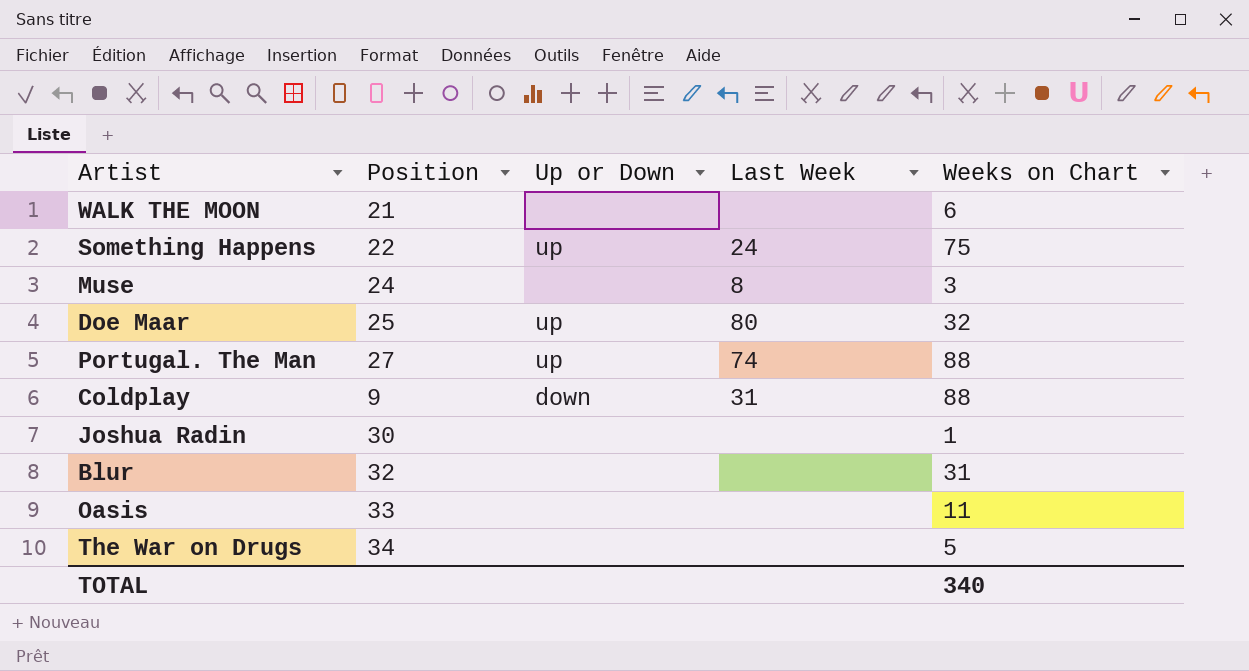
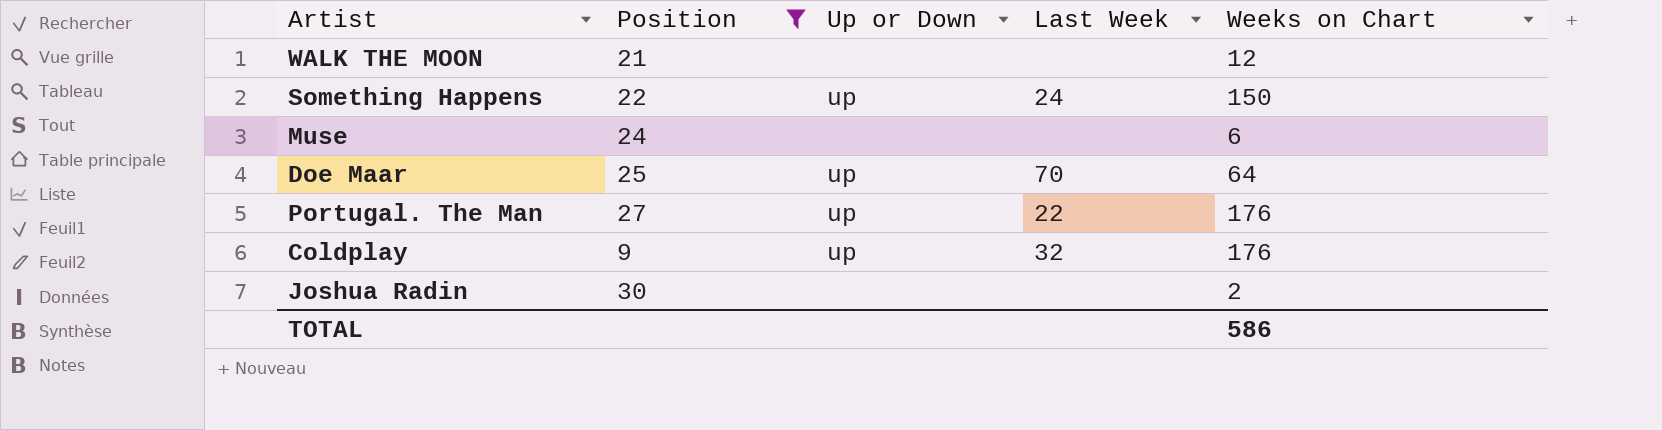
filter: none -> Position <= 30
WALK THE MOON | Weeks on Chart: 6 -> 12
Something Happens | Weeks on Chart: 75 -> 150
Muse | Last Week: 8 -> none
Muse | Weeks on Chart: 3 -> 6
Doe Maar | Last Week: 80 -> 70
Doe Maar | Weeks on Chart: 32 -> 64
Portugal. The Man | Last Week: 74 -> 22
Portugal. The Man | Weeks on Chart: 88 -> 176
Coldplay | Up or Down: down -> up
Coldplay | Last Week: 31 -> 32
Coldplay | Weeks on Chart: 88 -> 176
Joshua Radin | Weeks on Chart: 1 -> 2
TOTAL | Weeks on Chart: 340 -> 586

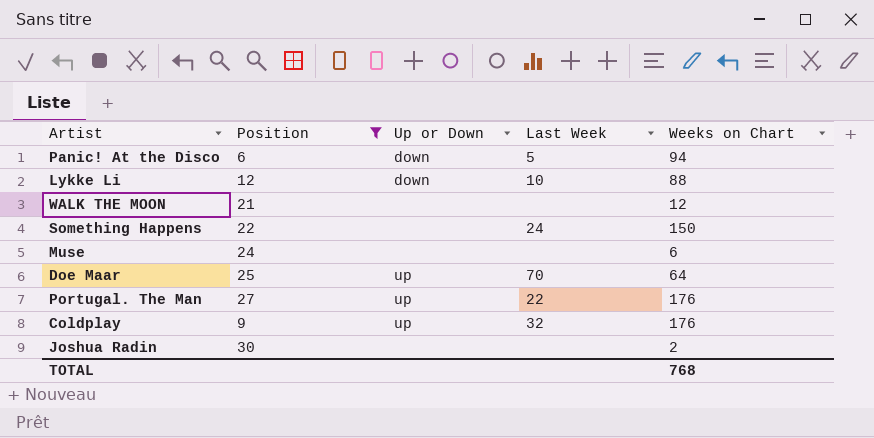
row Panic! At the Disco: none -> 6 | down | 5 | 94
row Lykke Li: none -> 12 | down | 10 | 88
Something Happens | Up or Down: up -> none
TOTAL | Weeks on Chart: 586 -> 768

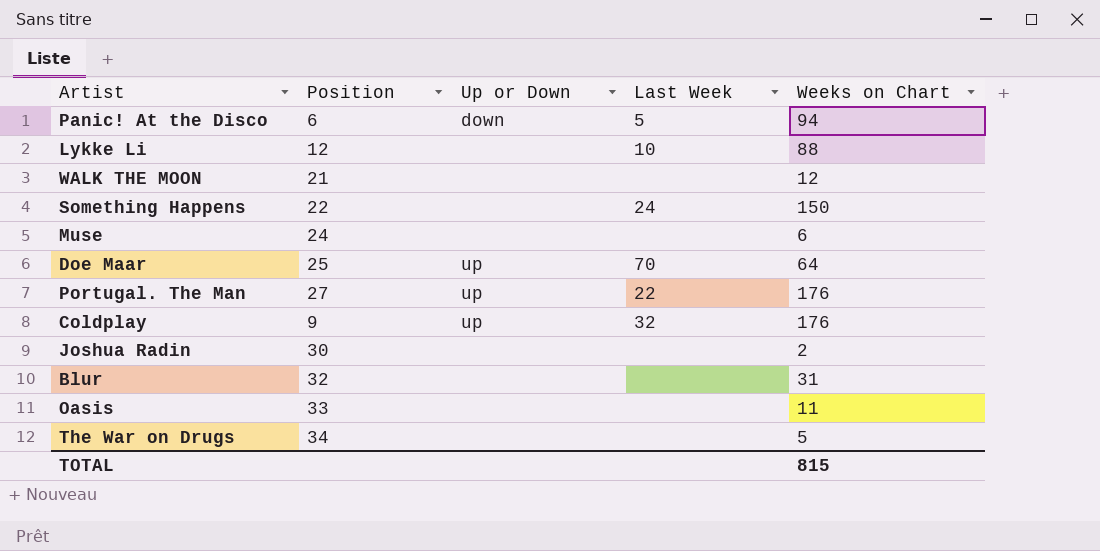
filter: Position <= 30 -> none
Lykke Li | Up or Down: down -> none
TOTAL | Weeks on Chart: 768 -> 815

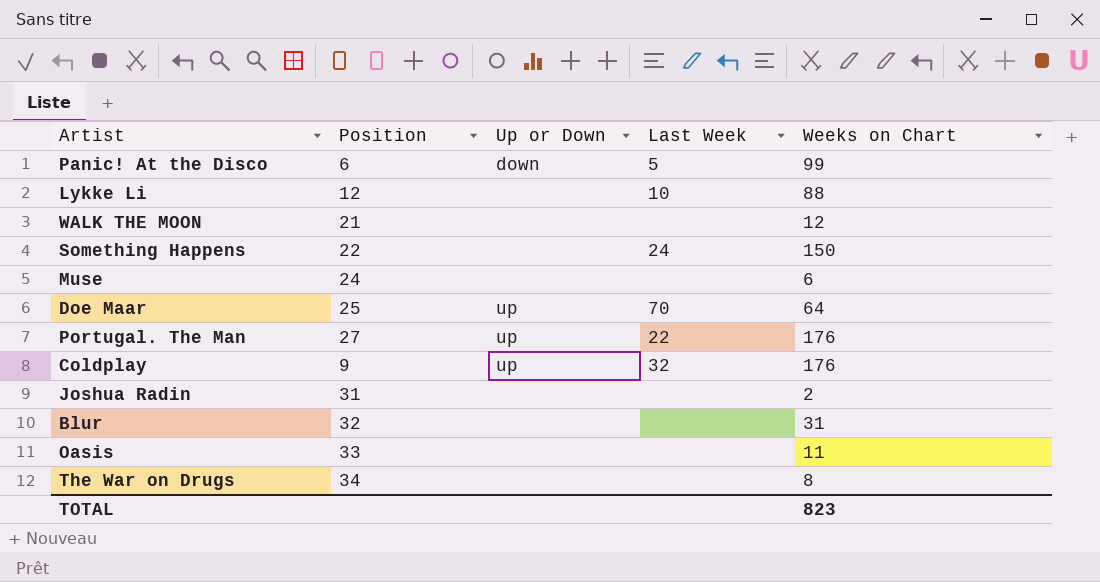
Panic! At the Disco | Weeks on Chart: 94 -> 99
Joshua Radin | Position: 30 -> 31
The War on Drugs | Weeks on Chart: 5 -> 8
TOTAL | Weeks on Chart: 815 -> 823

